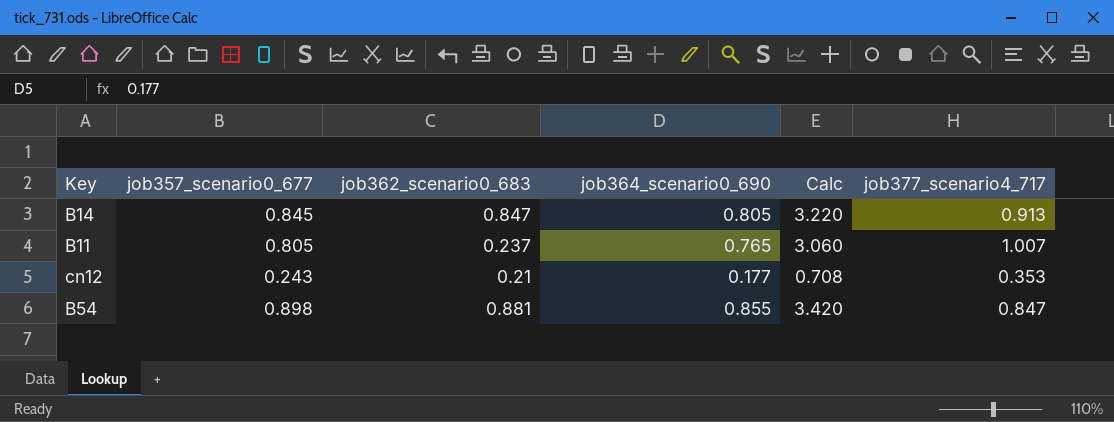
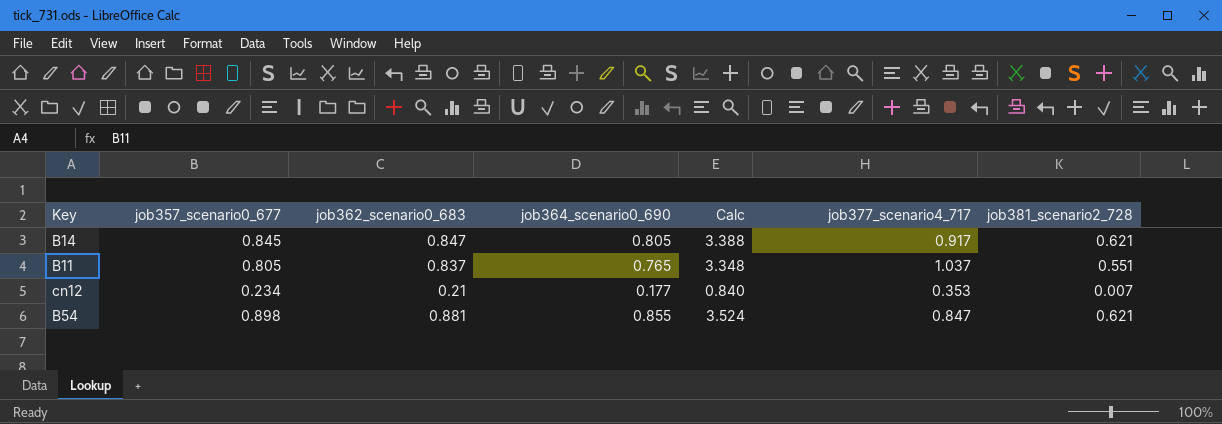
column Calc | formula: [job364_scenario0_690] * 4 -> [job362_scenario0_683] * 4
column job381_scenario2_728 | position: none -> 7
B14 | job377_scenario4_717: 0.913 -> 0.917
B11 | job362_scenario0_683: 0.237 -> 0.837
B11 | job377_scenario4_717: 1.007 -> 1.037
cn12 | job357_scenario0_677: 0.243 -> 0.234

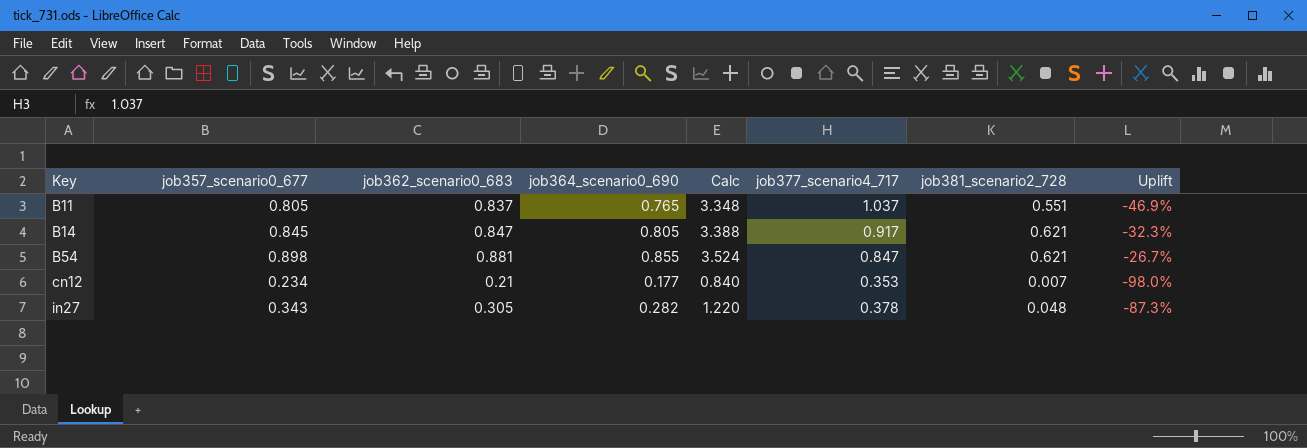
row order: none -> Key ascending
column Uplift | formula: none -> ([job381_scenario2_728] - [job377_scenario4_717]) / [job377_scenario4_717]
row in27: none -> 0.343 | 0.305 | 0.282 | 1.220 | 0.378 | 0.048 | -87.3%

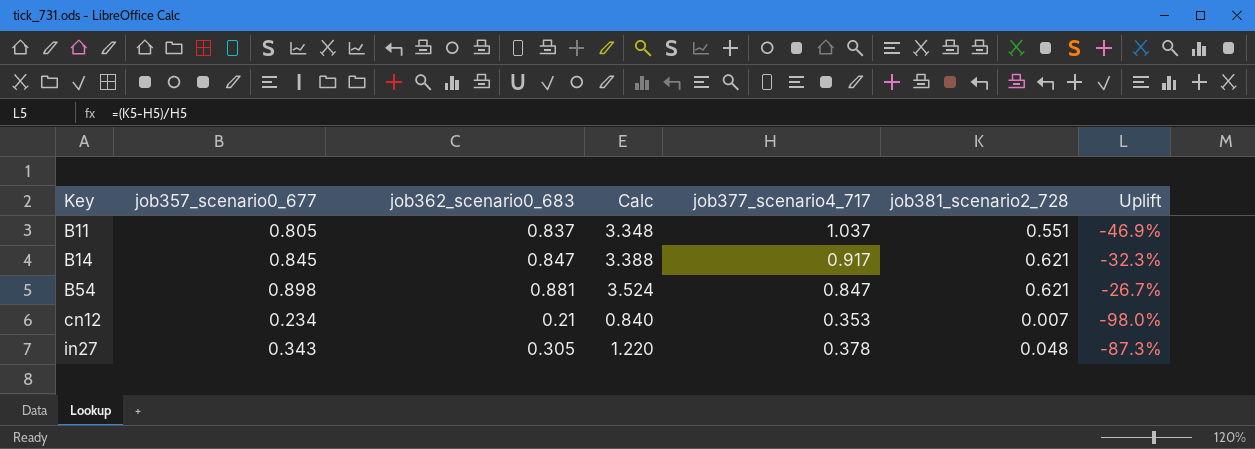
column job364_scenario0_690 | position: 4 -> none

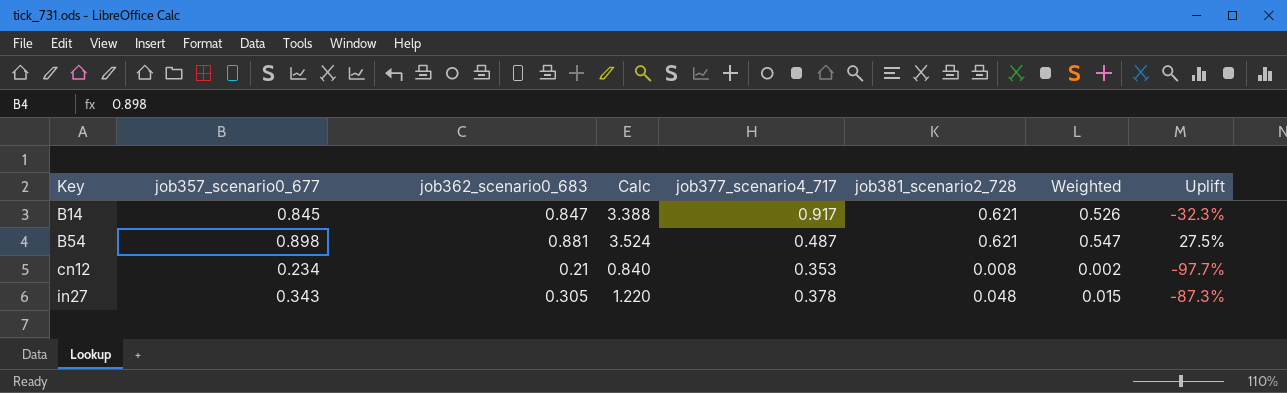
column Weighted | formula: none -> [job362_scenario0_683] * [job381_scenario2_728]
row B11: 0.805 | 0.837 | 3.348 | 1.037 | 0.551 | -46.9% -> none
B54 | job377_scenario4_717: 0.847 -> 0.487
B54 | Uplift: -26.7% -> 27.5%
cn12 | job381_scenario2_728: 0.007 -> 0.008
cn12 | Uplift: -98.0% -> -97.7%

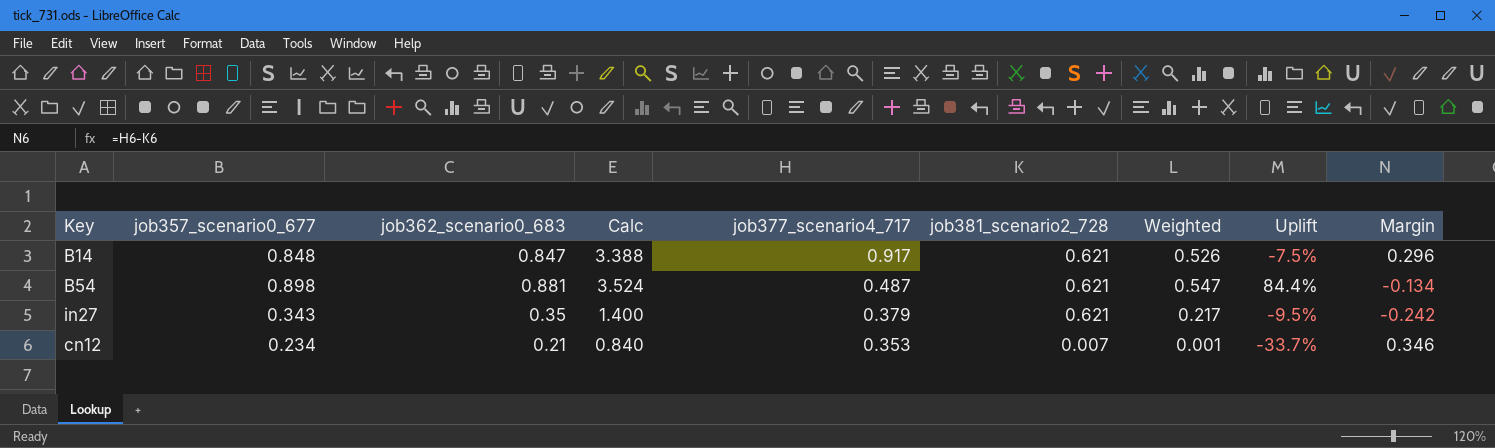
row order: Key ascending -> job377_scenario4_717 descending
column Uplift | formula: ([job381_scenario2_728] - [job377_scenario4_717]) / [job377_scenario4_717] -> ([job357_scenario0_677] - [job377_scenario4_717]) / [job377_scenario4_717]
column Margin | formula: none -> [job377_scenario4_717] - [job381_scenario2_728]
B14 | job357_scenario0_677: 0.845 -> 0.848
in27 | job362_scenario0_683: 0.305 -> 0.35
in27 | Calc: 1.220 -> 1.400
in27 | job377_scenario4_717: 0.378 -> 0.379
in27 | job381_scenario2_728: 0.048 -> 0.621
in27 | Weighted: 0.015 -> 0.217
cn12 | job381_scenario2_728: 0.008 -> 0.007
cn12 | Weighted: 0.002 -> 0.001

